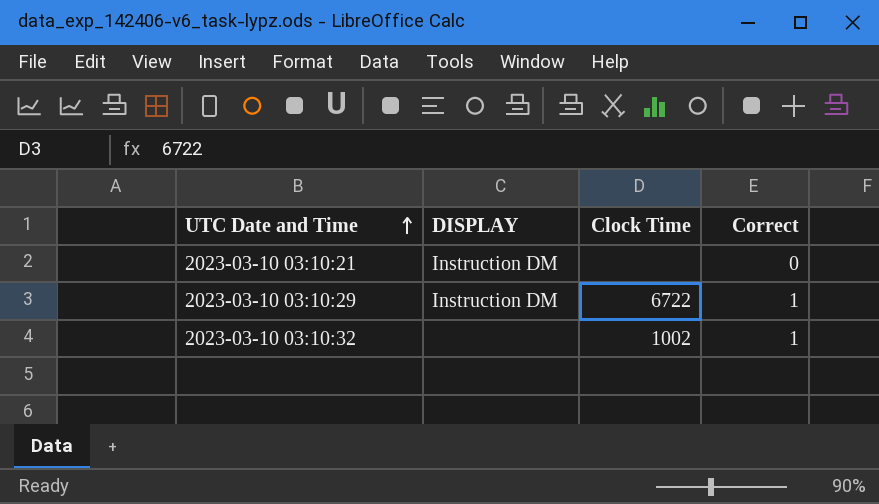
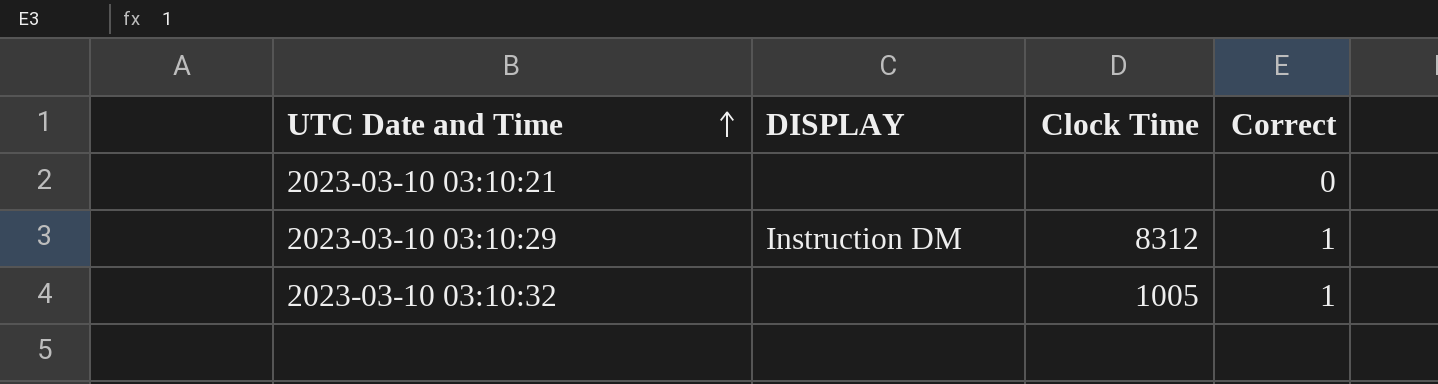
2023-03-10 03:10:21 | DISPLAY: Instruction DM -> none
2023-03-10 03:10:29 | Clock Time: 6722 -> 8312
2023-03-10 03:10:32 | Clock Time: 1002 -> 1005

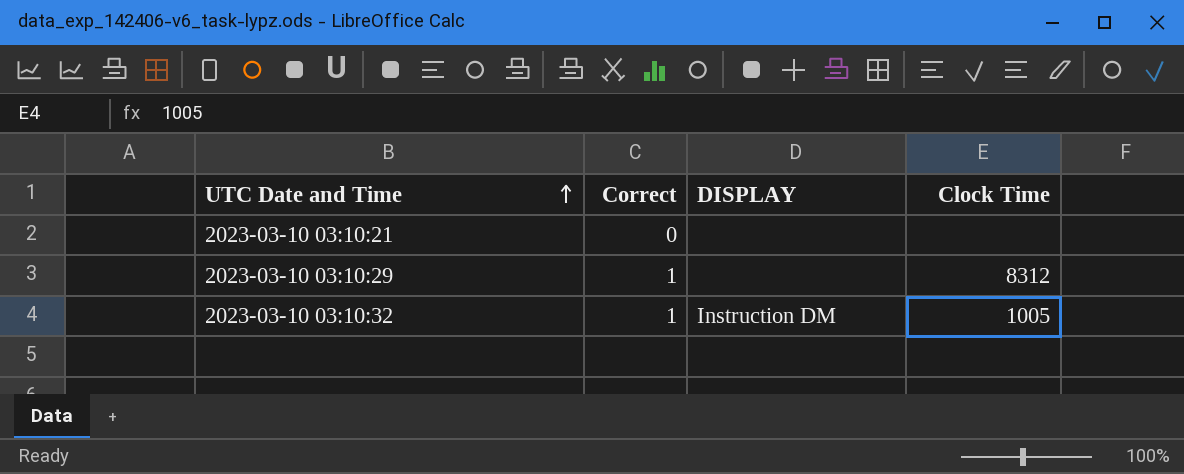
column Correct | position: 4 -> 2
2023-03-10 03:10:29 | DISPLAY: Instruction DM -> none
2023-03-10 03:10:32 | DISPLAY: none -> Instruction DM

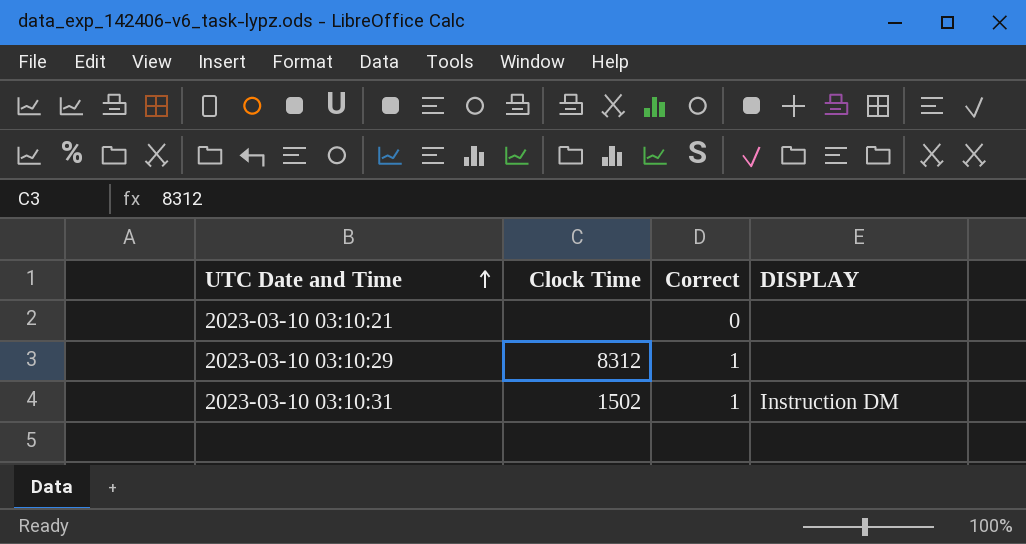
column Clock Time | position: 4 -> 2
row 2023-03-10 03:10:32: 1 | Instruction DM | 1005 -> none
row 2023-03-10 03:10:31: none -> 1502 | 1 | Instruction DM

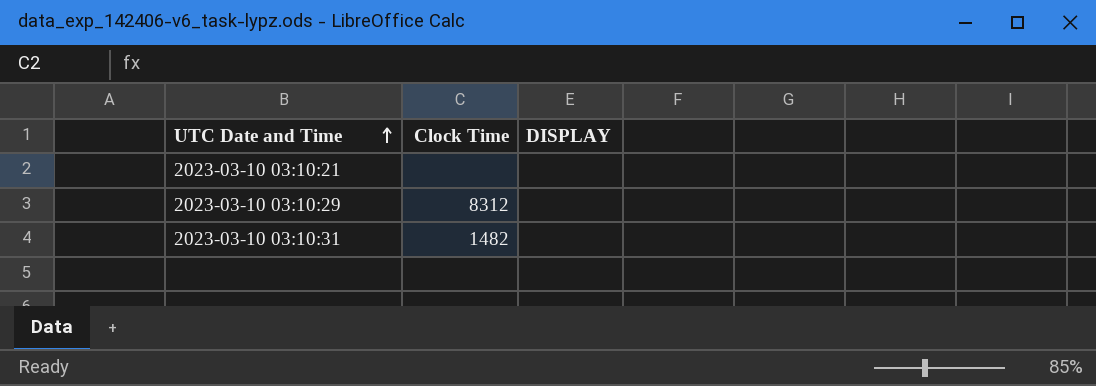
column Correct | position: 3 -> none
2023-03-10 03:10:31 | Clock Time: 1502 -> 1482
2023-03-10 03:10:31 | DISPLAY: Instruction DM -> none

